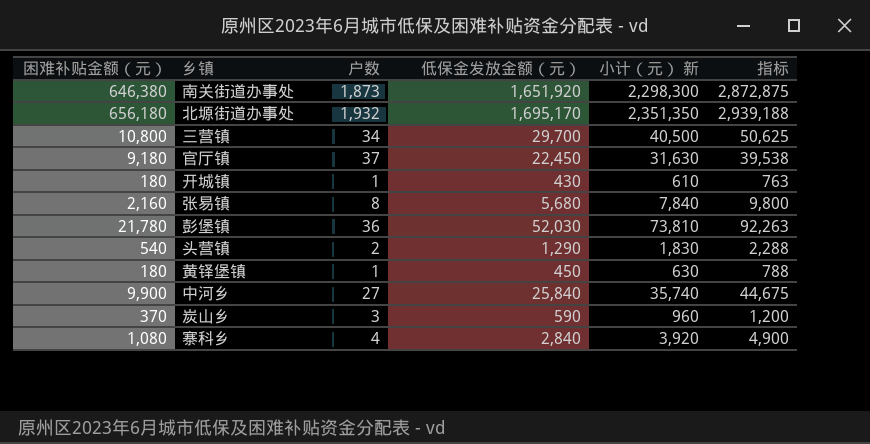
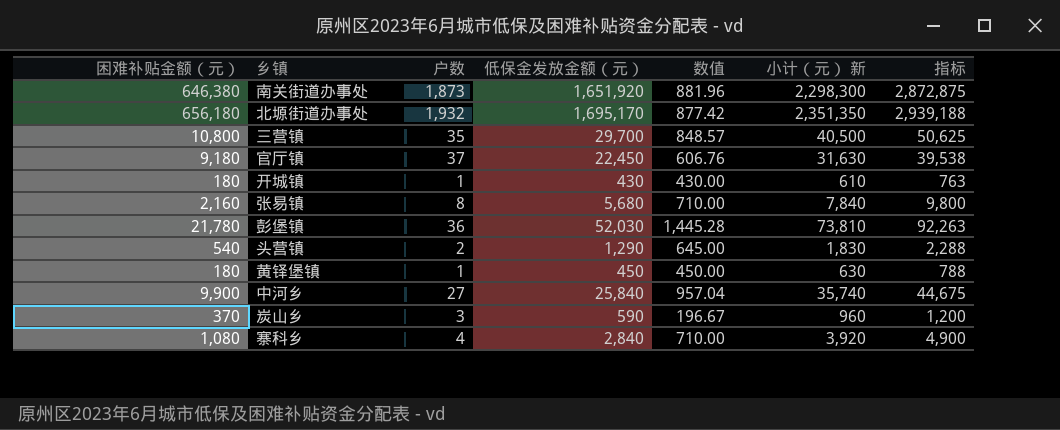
column 数值 | formula: none -> [低保金发放金额（元）] / [户数]
三营镇 | 户数: 34 -> 35

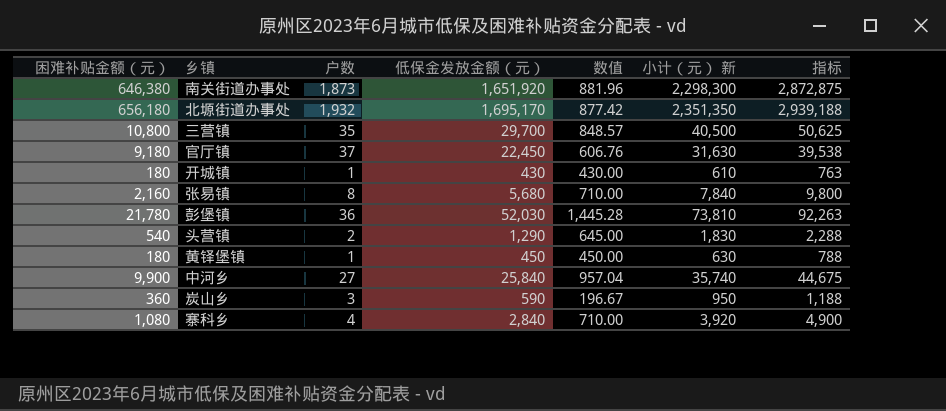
炭山乡 | 困难补贴金额（元）: 370 -> 360
炭山乡 | 小计（元） 新: 960 -> 950
炭山乡 | 指标: 1,200 -> 1,188

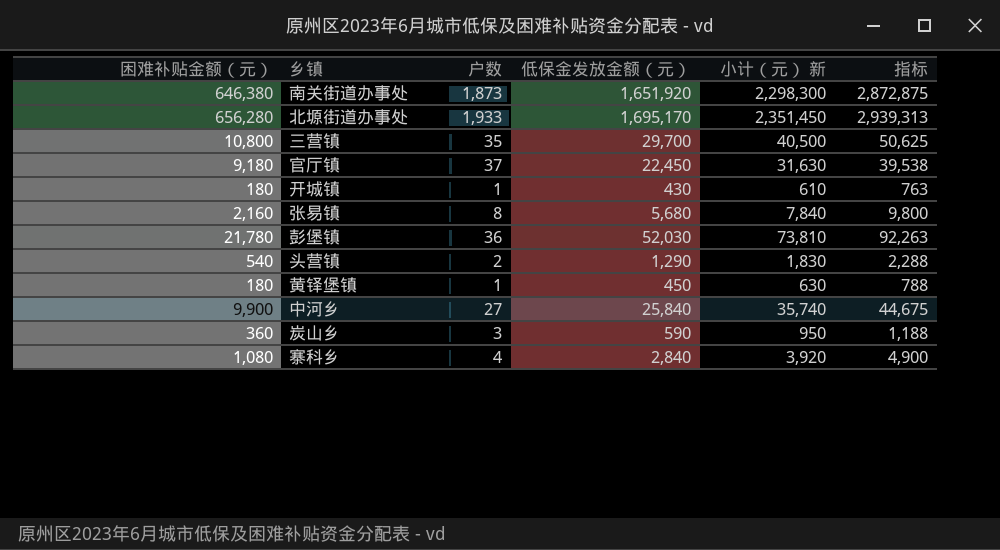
column 数值 | formula: [低保金发放金额（元）] / [户数] -> none
北塬街道办事处 | 困难补贴金额（元）: 656,180 -> 656,280
北塬街道办事处 | 户数: 1,932 -> 1,933
北塬街道办事处 | 小计（元） 新: 2,351,350 -> 2,351,450
北塬街道办事处 | 指标: 2,939,188 -> 2,939,313

